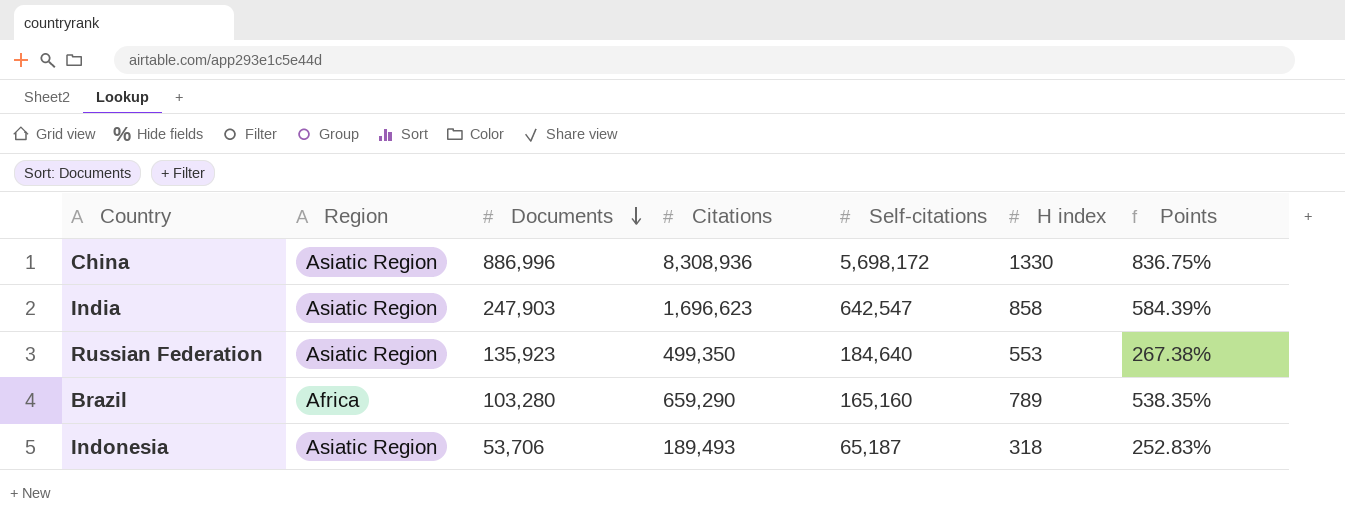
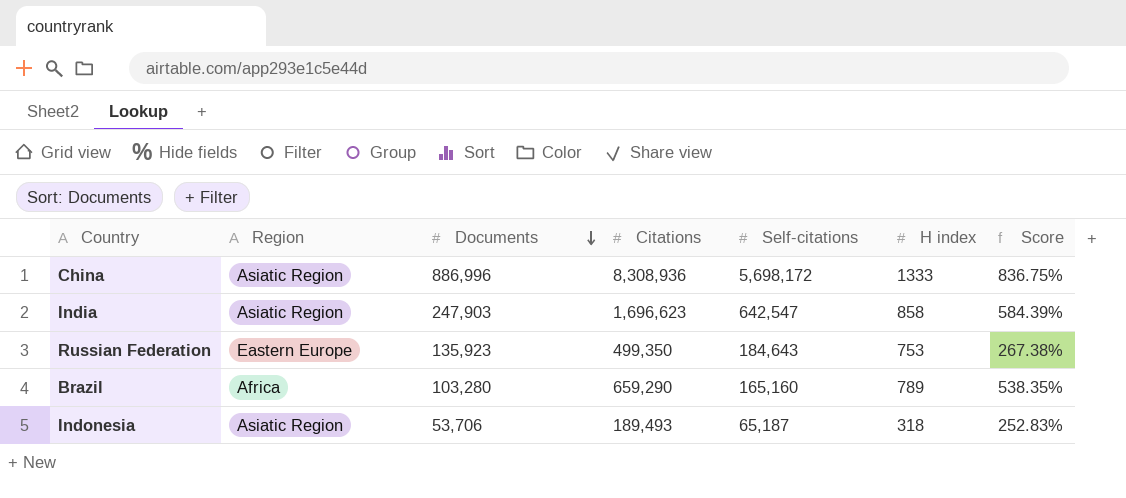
column name: Points -> Score
China | H index: 1330 -> 1333
Russian Federation | Region: Asiatic Region -> Eastern Europe
Russian Federation | Self-citations: 184,640 -> 184,643
Russian Federation | H index: 553 -> 753

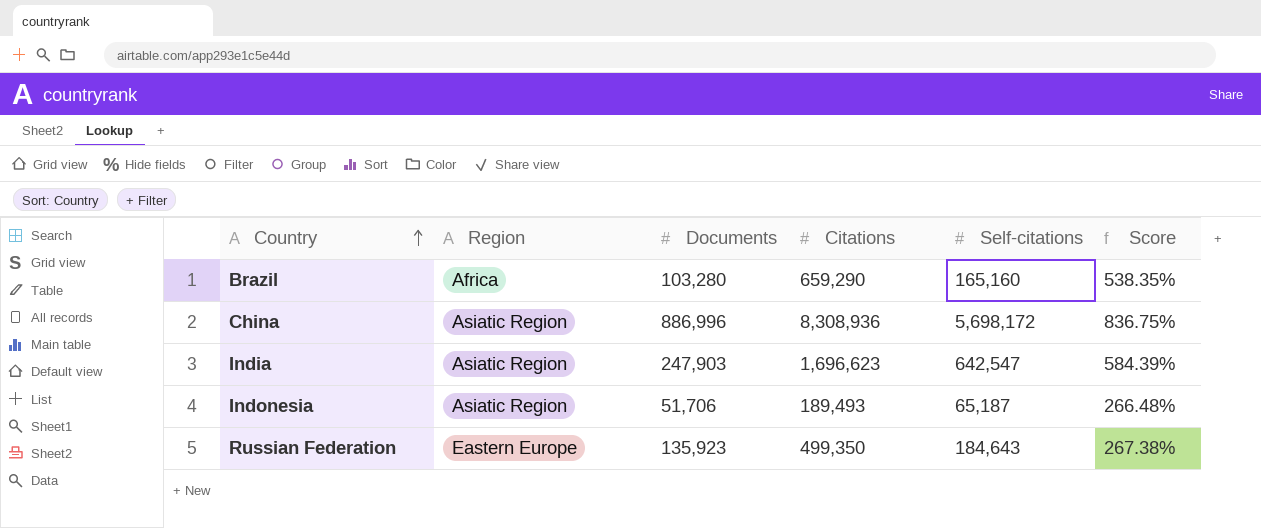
row order: Documents descending -> Country ascending
column H index | position: 6 -> none
Indonesia | Documents: 53,706 -> 51,706
Indonesia | Score: 252.83% -> 266.48%

